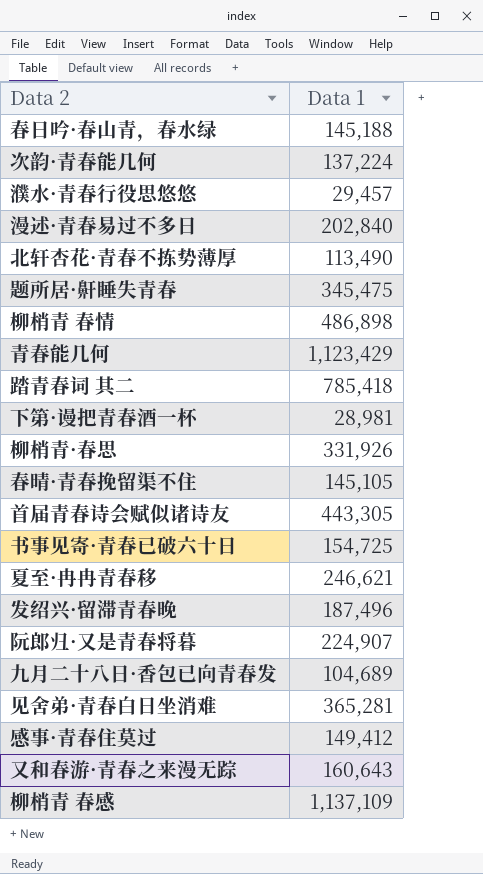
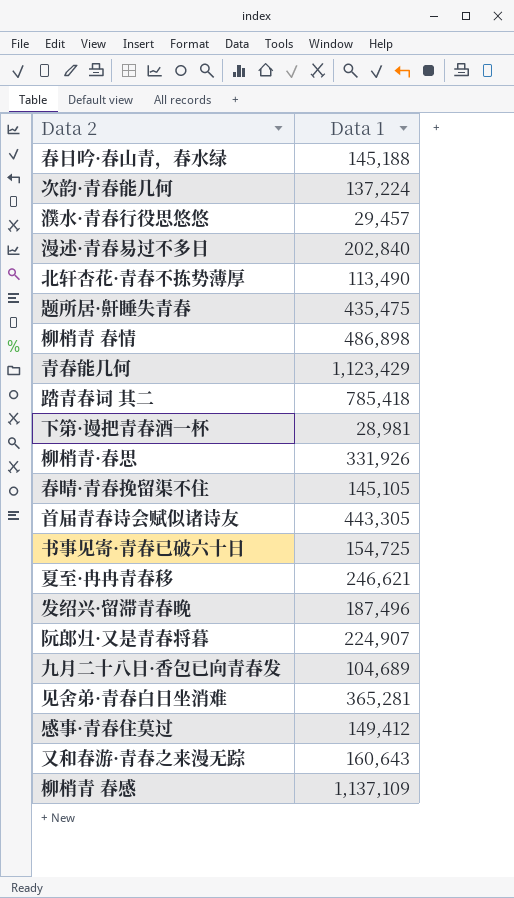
题所居·鼾睡失青春 | Data 1: 345,475 -> 435,475

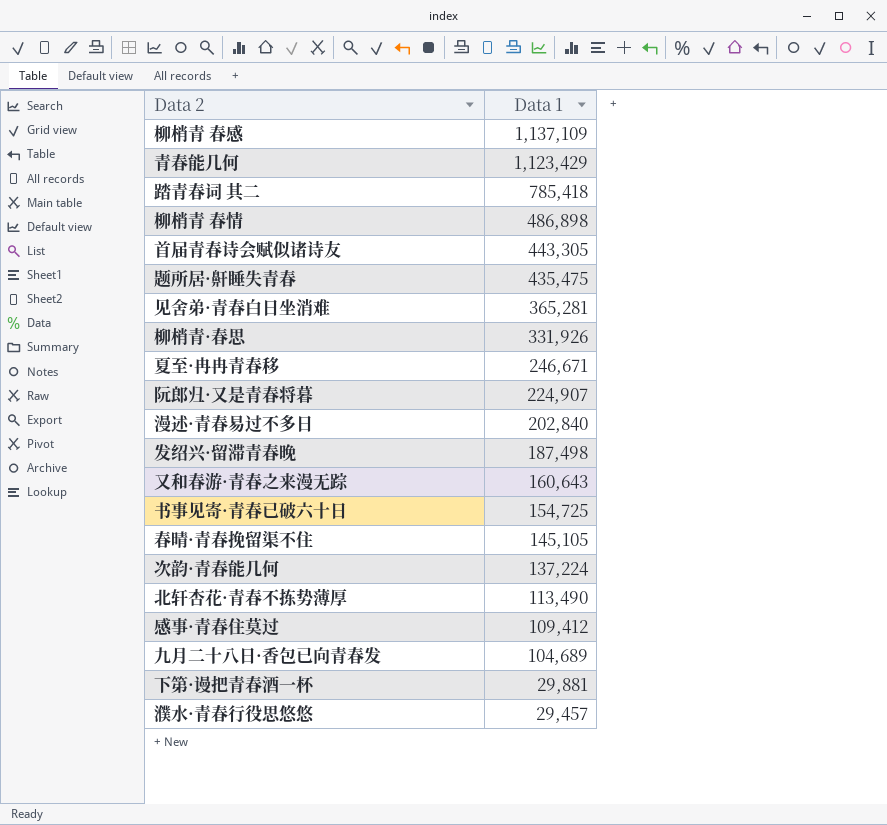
row order: none -> Data 1 descending
row 春日吟·春山青，春水绿: 145,188 -> none
夏至·冉冉青春移 | Data 1: 246,621 -> 246,671
发绍兴·留滞青春晚 | Data 1: 187,496 -> 187,498
感事·青春住莫过 | Data 1: 149,412 -> 109,412
下第·谩把青春酒一杯 | Data 1: 28,981 -> 29,881

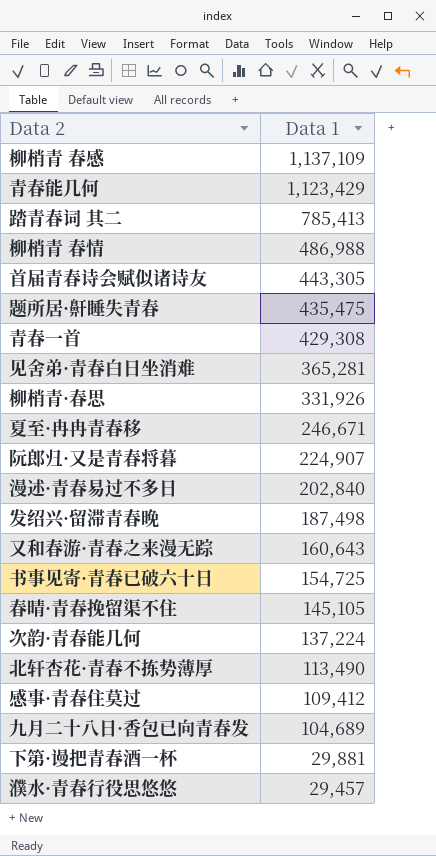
踏青春词 其二 | Data 1: 785,418 -> 785,413
柳梢青 春情 | Data 1: 486,898 -> 486,988
row 青春一首: none -> 429,308

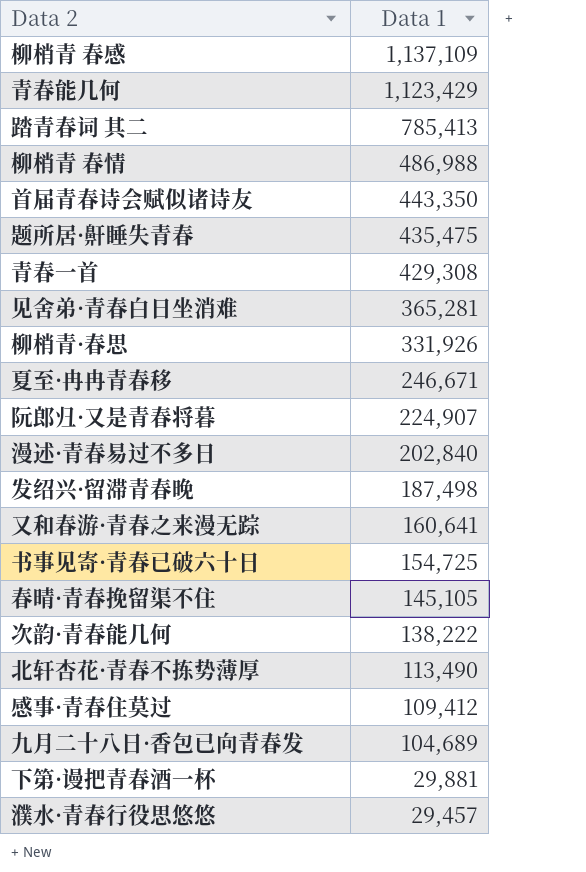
首届青春诗会赋似诸诗友 | Data 1: 443,305 -> 443,350
又和春游·青春之来漫无踪 | Data 1: 160,643 -> 160,641
次韵·青春能几何 | Data 1: 137,224 -> 138,222

